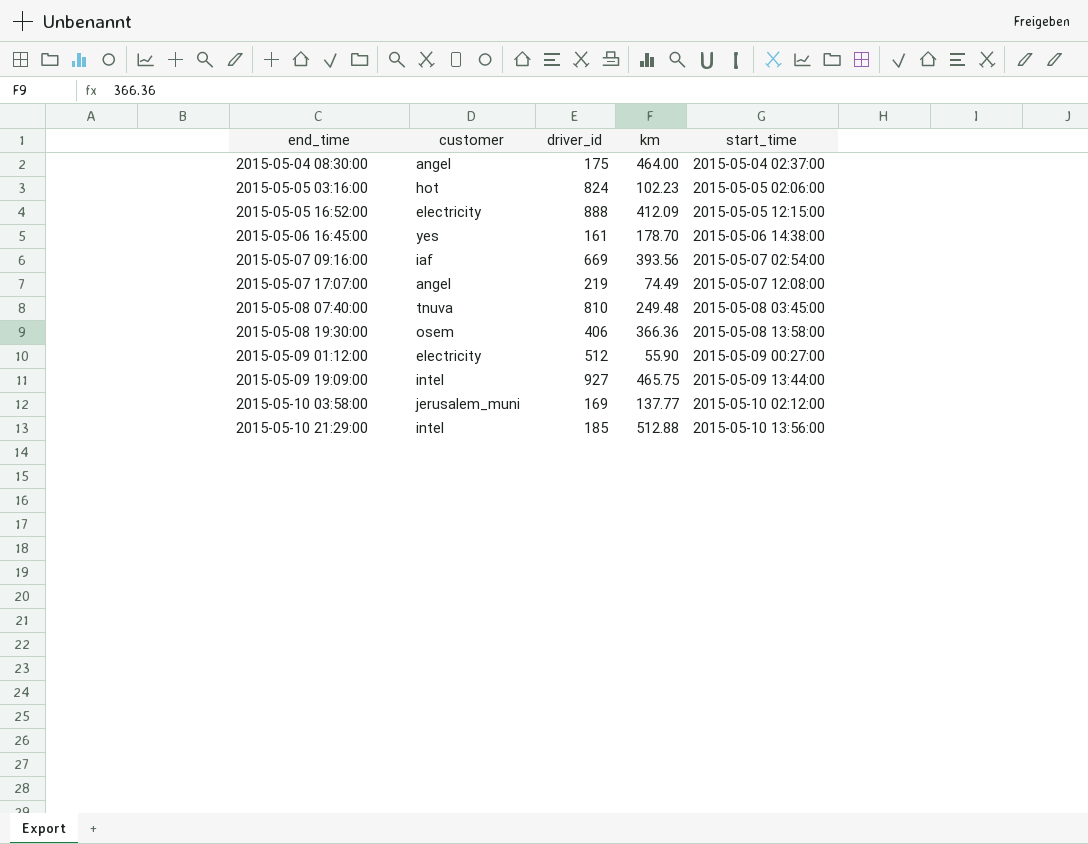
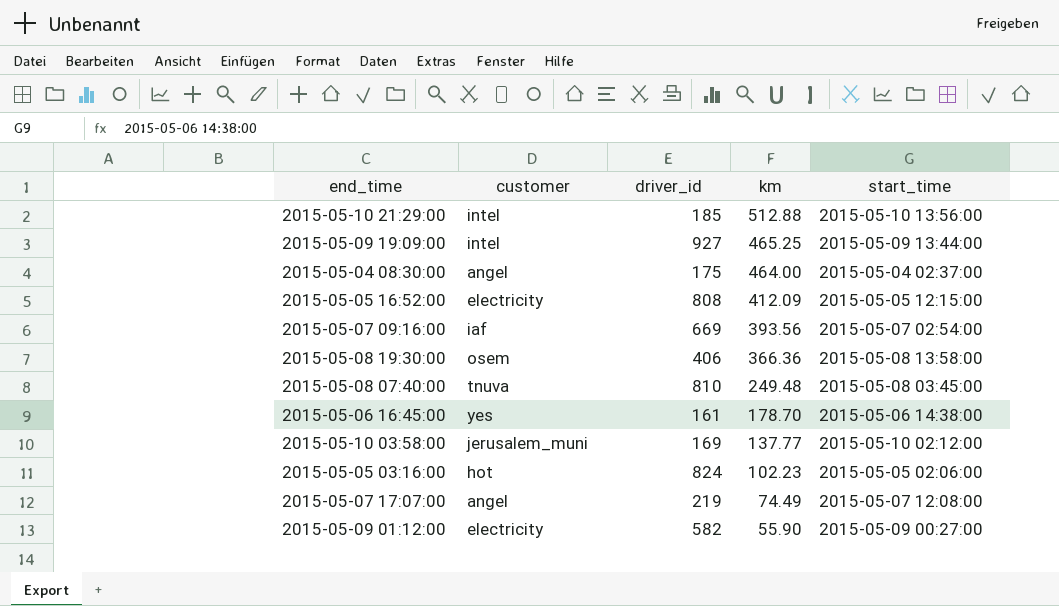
row order: end_time ascending -> km descending
2015-05-09 19:09:00 | km: 465.75 -> 465.25
2015-05-05 16:52:00 | driver_id: 888 -> 808
2015-05-09 01:12:00 | driver_id: 512 -> 582

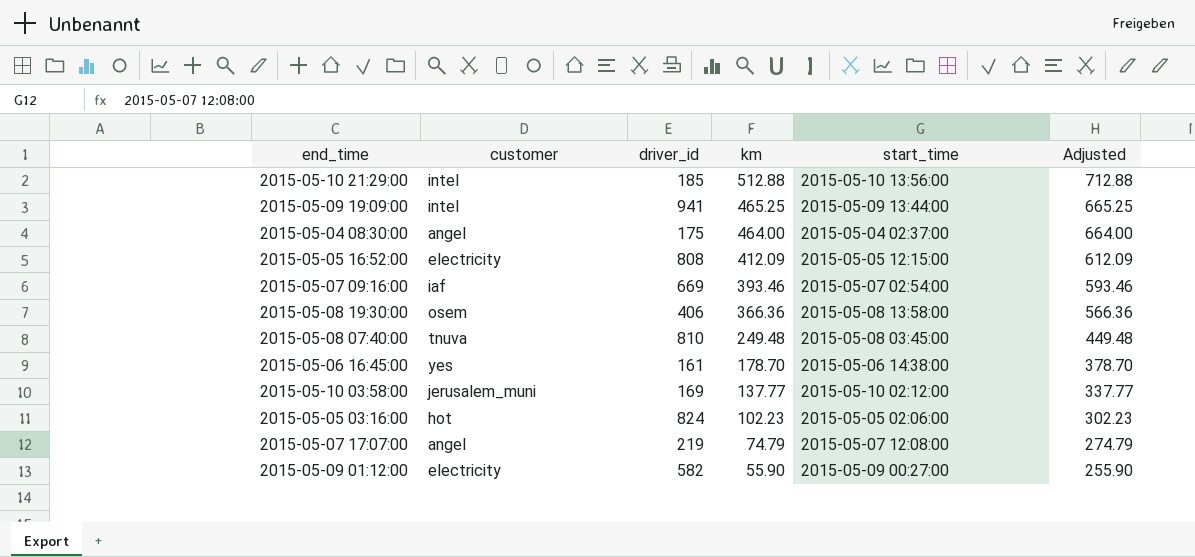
column Adjusted | formula: none -> [km] + 200
2015-05-09 19:09:00 | driver_id: 927 -> 941
2015-05-07 09:16:00 | km: 393.56 -> 393.46
2015-05-07 17:07:00 | km: 74.49 -> 74.79

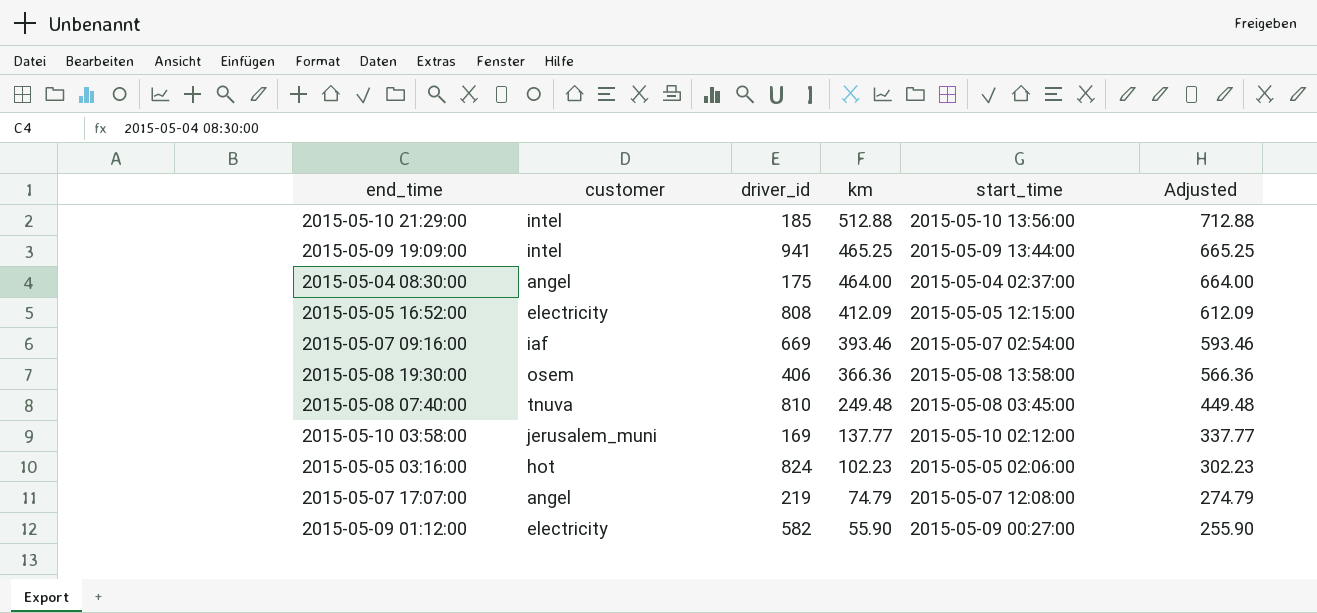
row 2015-05-06 16:45:00: yes | 161 | 178.70 | 2015-05-06 14:38:00 | 378.70 -> none

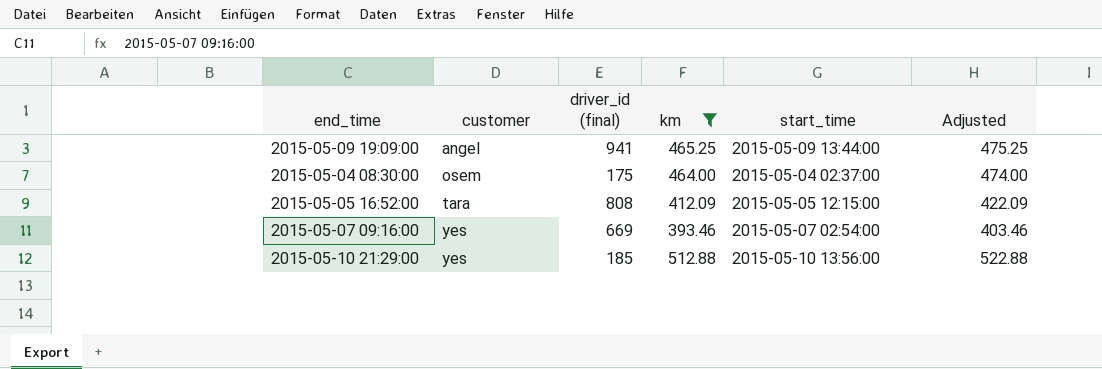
filter: none -> km >= 393.46
row order: km descending -> customer ascending
column name: driver_id -> driver_id (final)
column Adjusted | formula: [km] + 200 -> [km] + 10
2015-05-09 19:09:00 | customer: intel -> angel
2015-05-04 08:30:00 | customer: angel -> osem
2015-05-05 16:52:00 | customer: electricity -> tara
2015-05-07 09:16:00 | customer: iaf -> yes
2015-05-10 21:29:00 | customer: intel -> yes

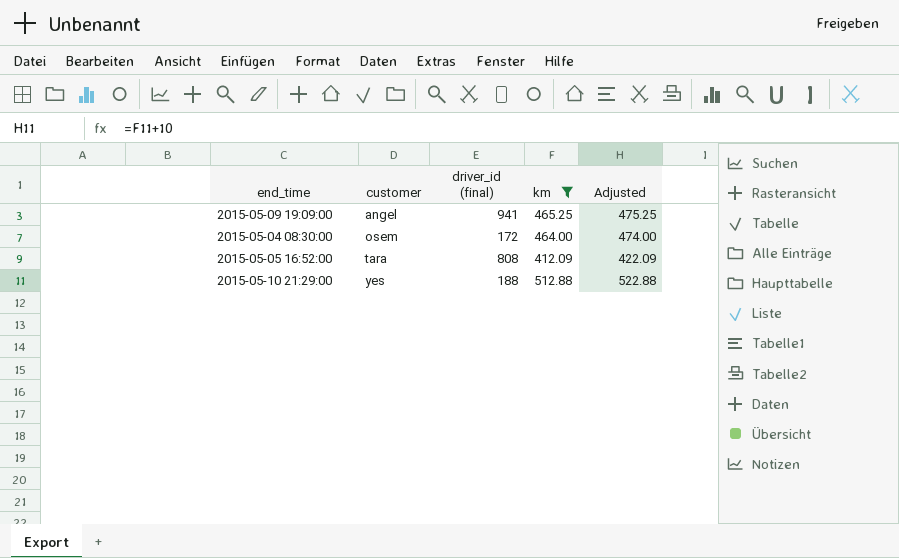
column start_time | position: 5 -> none
row 2015-05-07 09:16:00: yes | 669 | 393.46 | 2015-05-07 02:54:00 | 403.46 -> none
2015-05-04 08:30:00 | driver_id (final): 175 -> 172
2015-05-10 21:29:00 | driver_id (final): 185 -> 188

